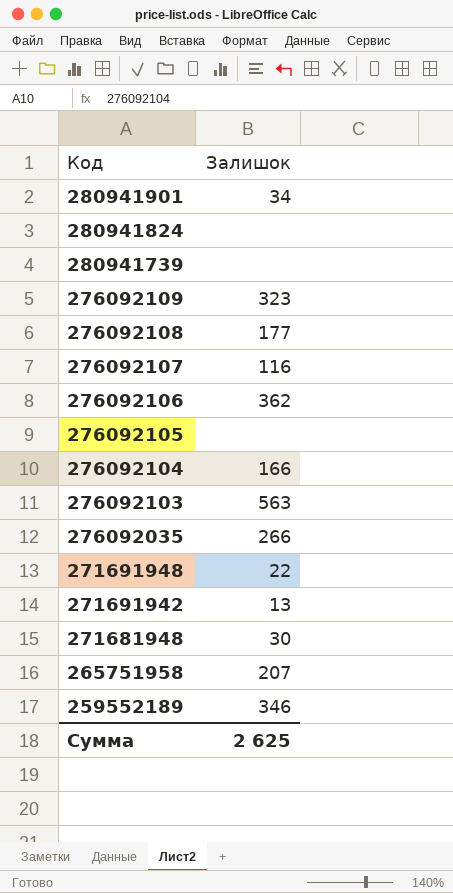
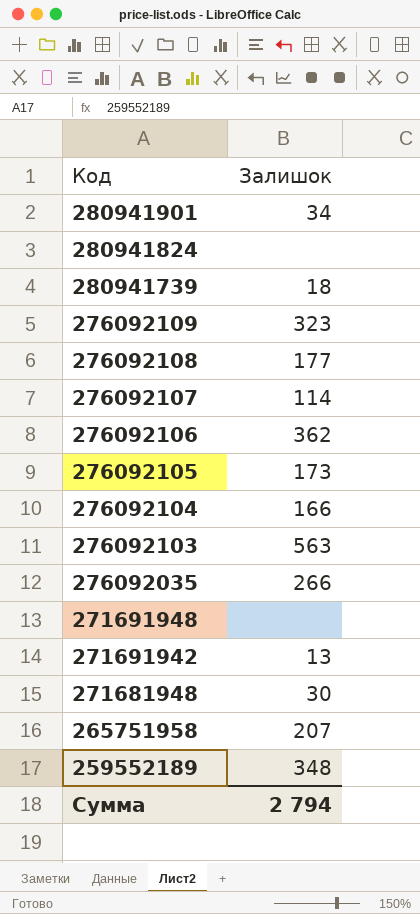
280941739 | Залишок: none -> 18
276092107 | Залишок: 116 -> 114
276092105 | Залишок: none -> 173
271691948 | Залишок: 22 -> none
259552189 | Залишок: 346 -> 348
Сумма | Залишок: 2 625 -> 2 794

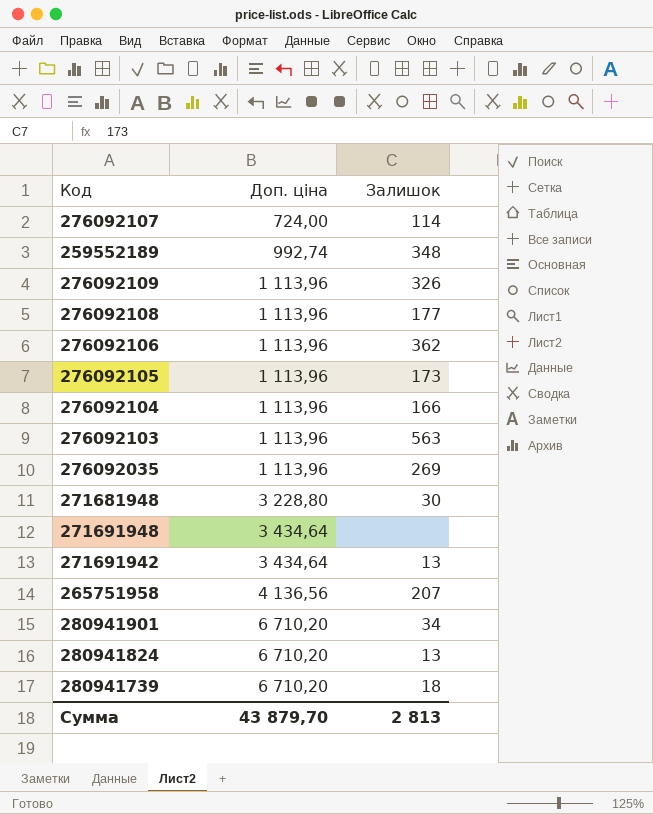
row order: Код descending -> Доп. ціна ascending
column Доп. ціна | position: none -> 2
276092109 | Залишок: 323 -> 326
276092035 | Залишок: 266 -> 269
280941824 | Залишок: none -> 13
Сумма | Залишок: 2 794 -> 2 813

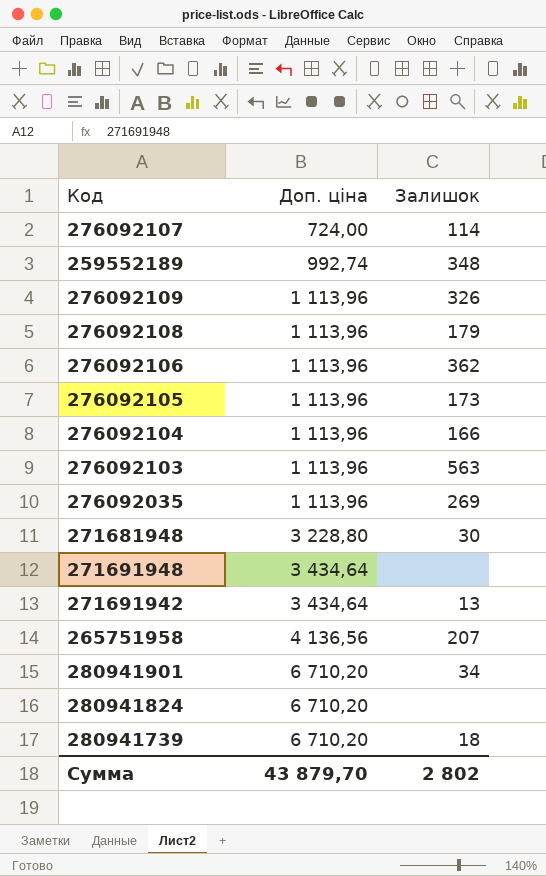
276092108 | Залишок: 177 -> 179
280941824 | Залишок: 13 -> none
Сумма | Залишок: 2 813 -> 2 802

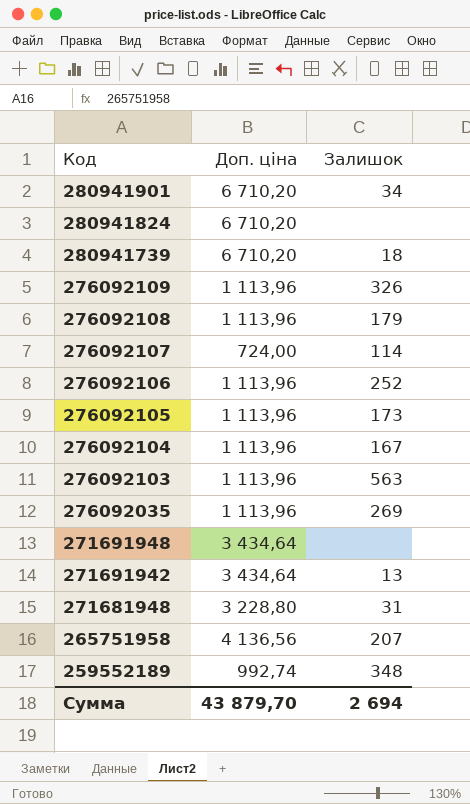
row order: Доп. ціна ascending -> Код descending
276092106 | Залишок: 362 -> 252
276092104 | Залишок: 166 -> 167
271681948 | Залишок: 30 -> 31
Сумма | Залишок: 2 802 -> 2 694

